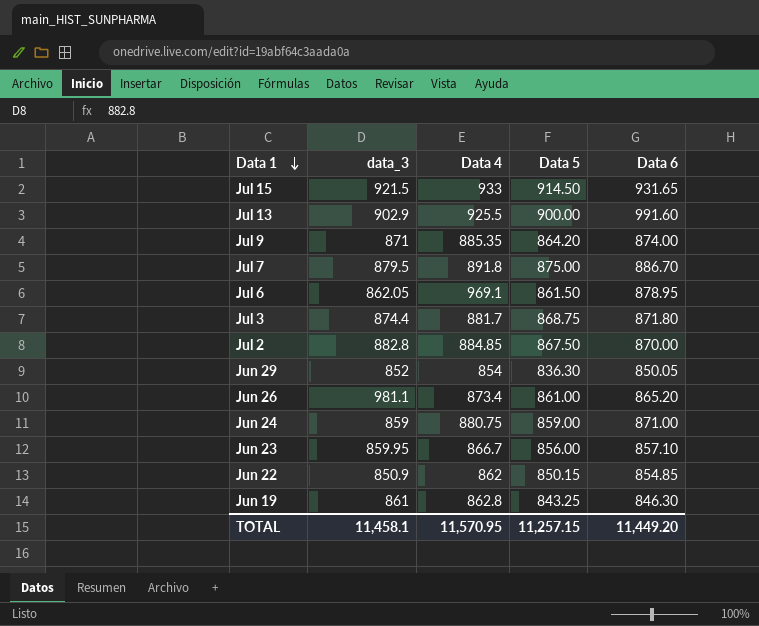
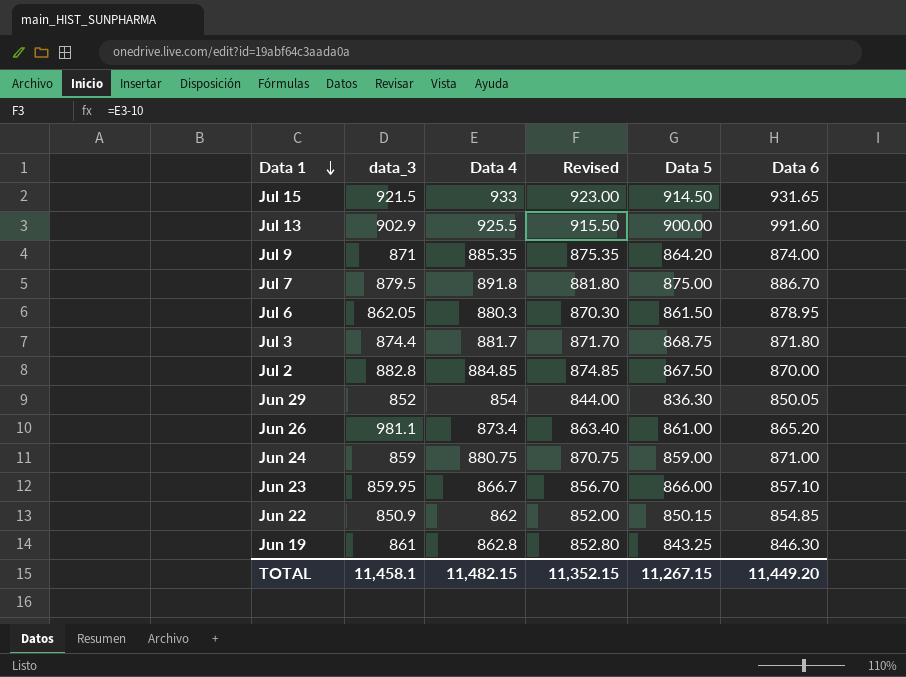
column Revised | formula: none -> [Data 4] - 10
Jul 6 | Data 4: 969.1 -> 880.3
Jun 23 | Data 5: 856.00 -> 866.00
TOTAL | Data 4: 11,570.95 -> 11,482.15
TOTAL | Data 5: 11,257.15 -> 11,267.15

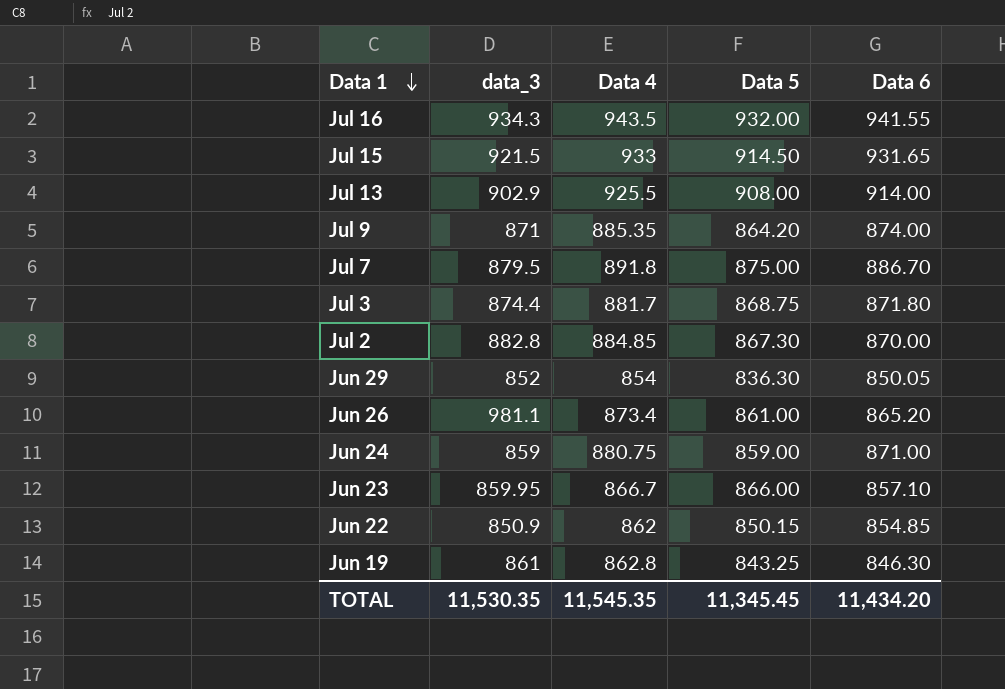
column Revised | formula: [Data 4] - 10 -> none
row Jul 6: 862.05 | 880.3 | 870.30 | 861.50 | 878.95 -> none
row Jul 16: none -> 934.3 | 943.5 | 932.00 | 941.55
Jul 13 | Data 5: 900.00 -> 908.00
Jul 13 | Data 6: 991.60 -> 914.00
Jul 2 | Data 5: 867.50 -> 867.30
TOTAL | data_3: 11,458.1 -> 11,530.35
TOTAL | Data 4: 11,482.15 -> 11,545.35
TOTAL | Data 5: 11,267.15 -> 11,345.45
TOTAL | Data 6: 11,449.20 -> 11,434.20

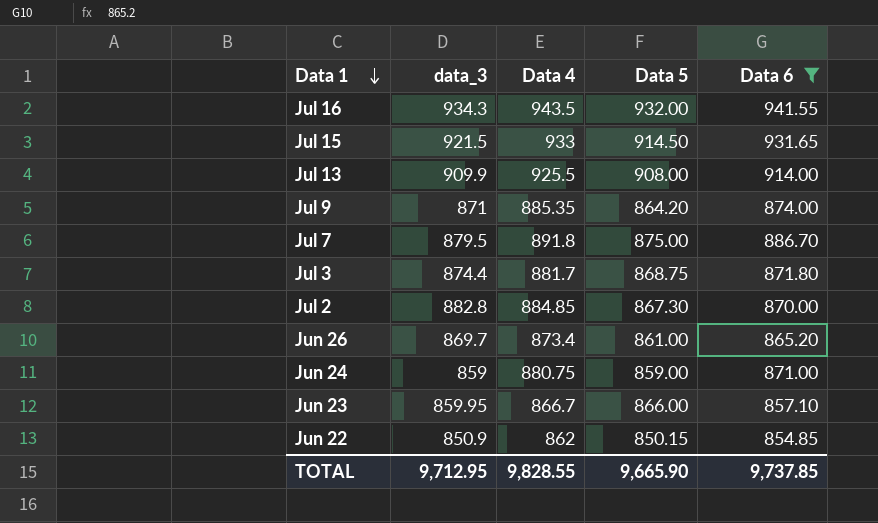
filter: none -> Data 6 >= 854.85
Jul 13 | data_3: 902.9 -> 909.9
Jun 26 | data_3: 981.1 -> 869.7
TOTAL | data_3: 11,530.35 -> 9,712.95
TOTAL | Data 4: 11,545.35 -> 9,828.55
TOTAL | Data 5: 11,345.45 -> 9,665.90
TOTAL | Data 6: 11,434.20 -> 9,737.85

